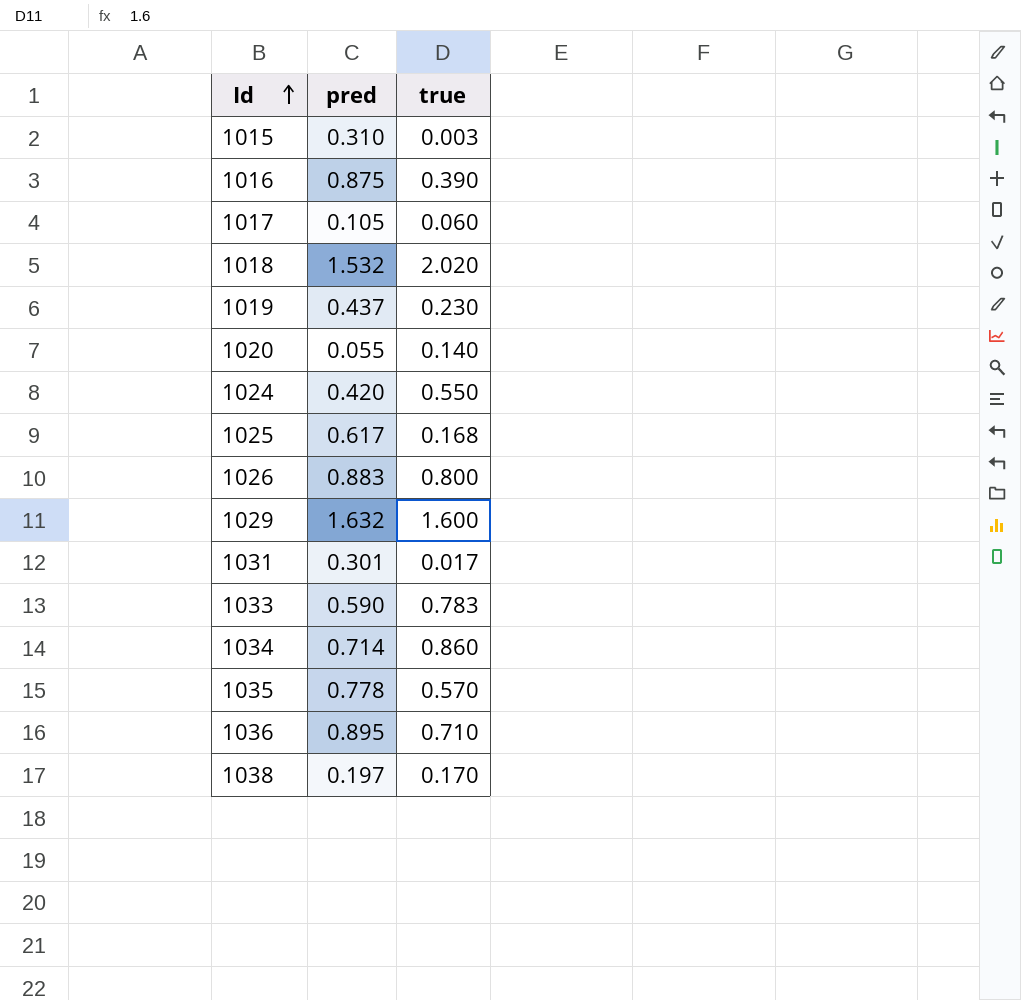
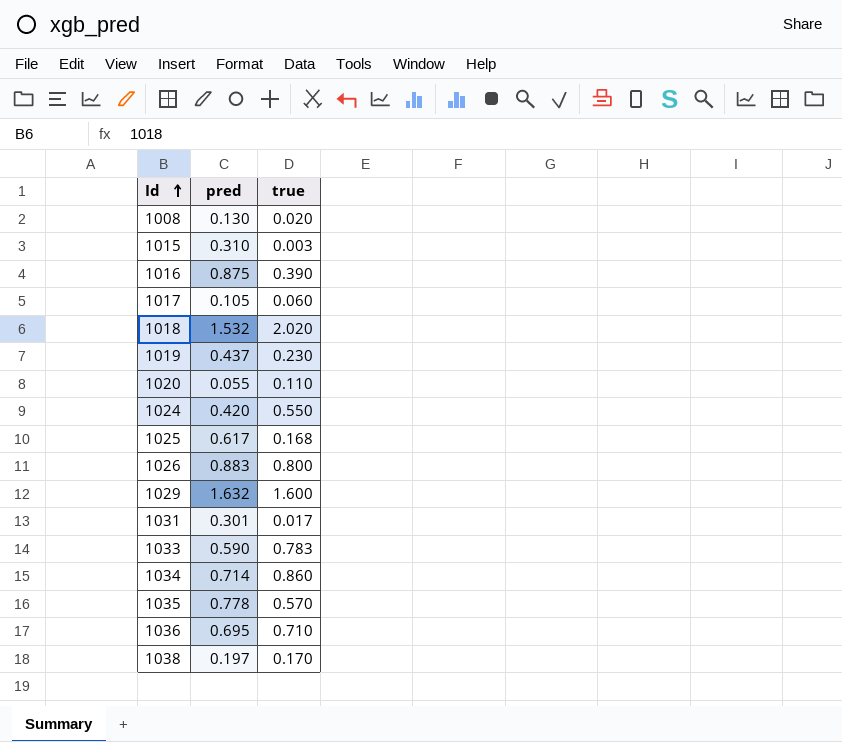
row 1008: none -> 0.130 | 0.020
1020 | true: 0.140 -> 0.110
1036 | pred: 0.895 -> 0.695

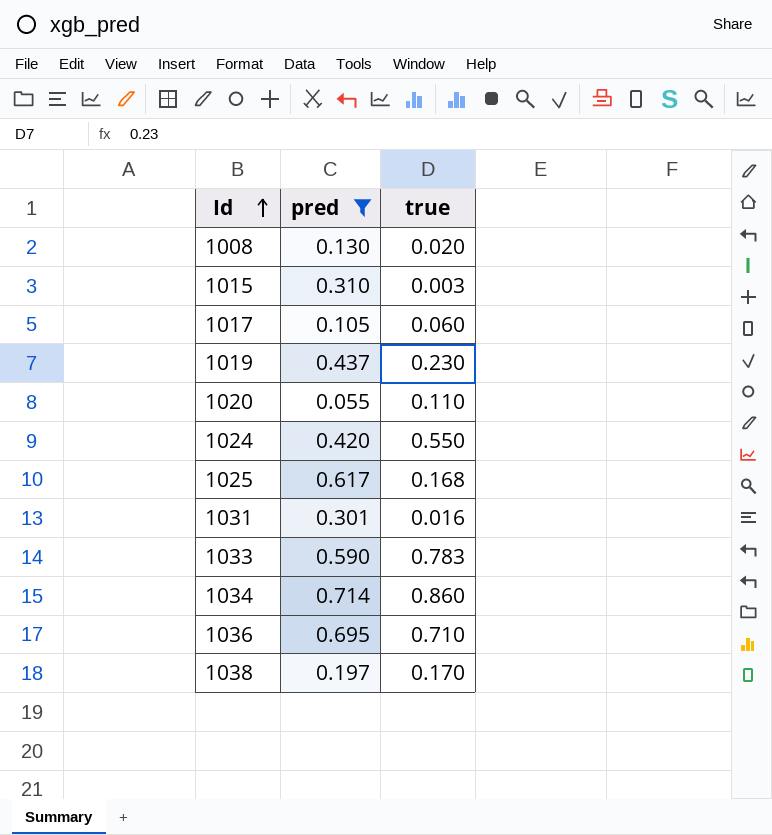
filter: none -> pred <= 0.714
1031 | true: 0.017 -> 0.016

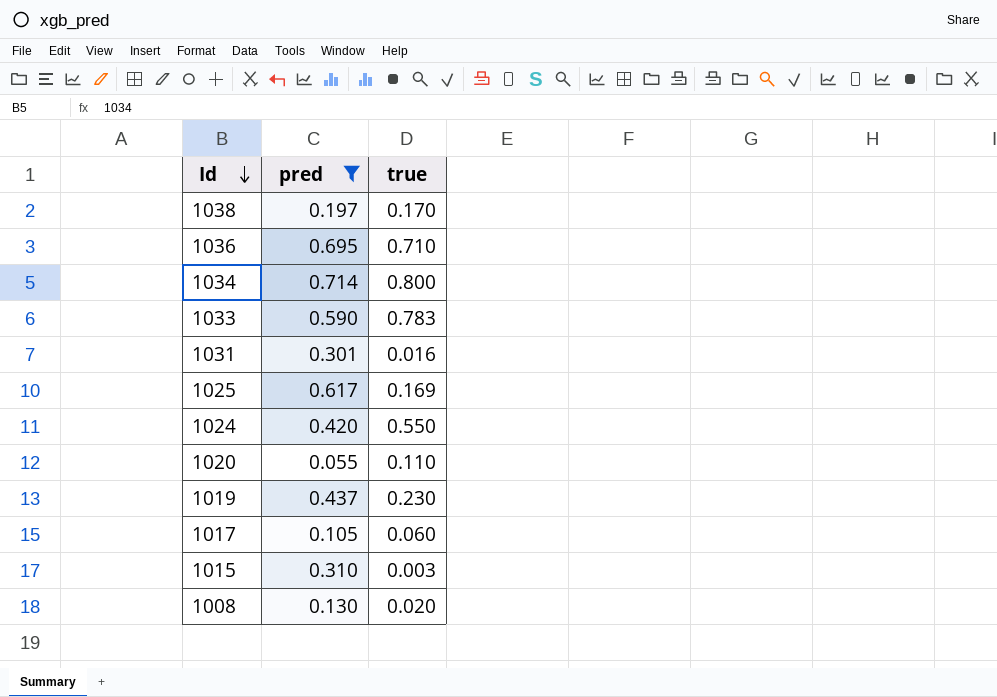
row order: Id ascending -> Id descending
1034 | true: 0.860 -> 0.800
1025 | true: 0.168 -> 0.169

